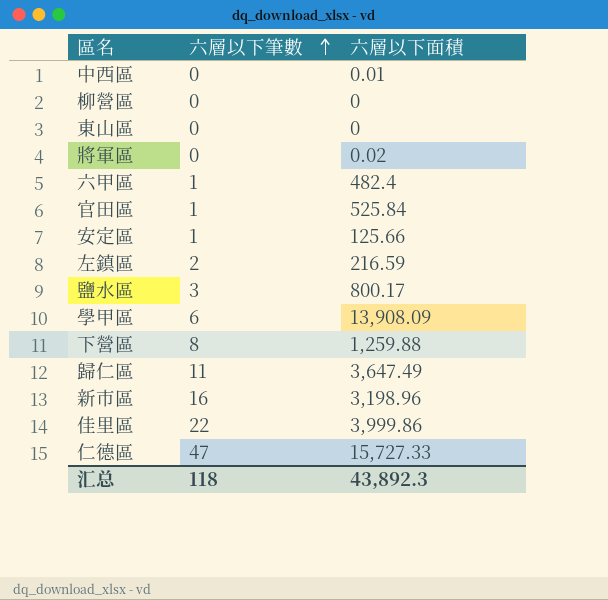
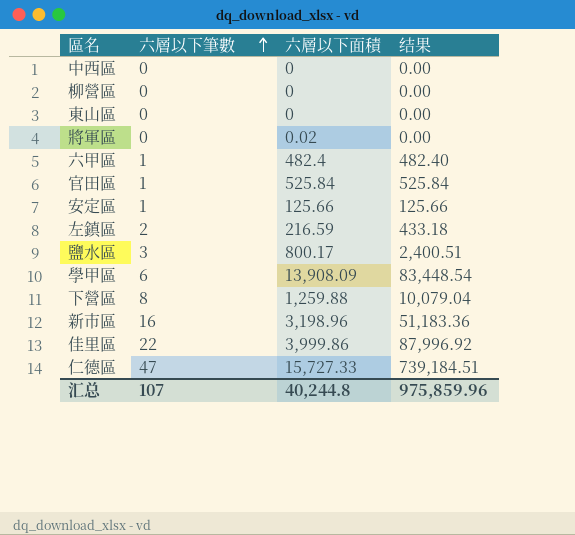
column 结果 | formula: none -> [六層以下筆數] * [六層以下面積]
row 歸仁區: 11 | 3,647.49 -> none
中西區 | 六層以下面積: 0.01 -> 0
汇总 | 六層以下筆數: 118 -> 107
汇总 | 六層以下面積: 43,892.3 -> 40,244.8

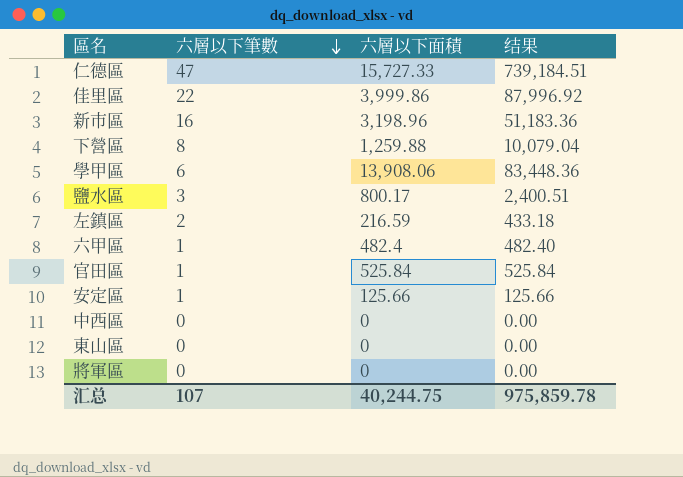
row order: 六層以下筆數 ascending -> 六層以下筆數 descending
row 柳營區: 0 | 0 | 0.00 -> none
學甲區 | 六層以下面積: 13,908.09 -> 13,908.06
學甲區 | 结果: 83,448.54 -> 83,448.36
將軍區 | 六層以下面積: 0.02 -> 0
汇总 | 六層以下面積: 40,244.8 -> 40,244.75
汇总 | 结果: 975,859.96 -> 975,859.78

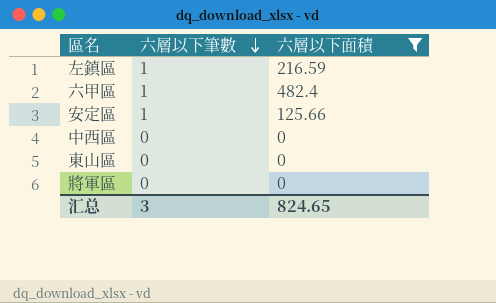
filter: none -> 六層以下面積 <= 482.4
column 结果 | formula: [六層以下筆數] * [六層以下面積] -> none
左鎮區 | 六層以下筆數: 2 -> 1
汇总 | 六層以下筆數: 107 -> 3
汇总 | 六層以下面積: 40,244.75 -> 824.65

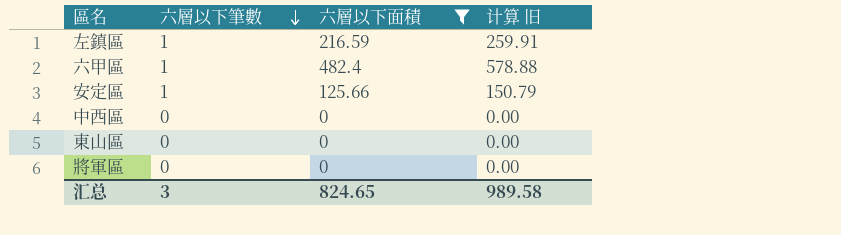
column 计算 旧 | formula: none -> [六層以下面積] * 1.2

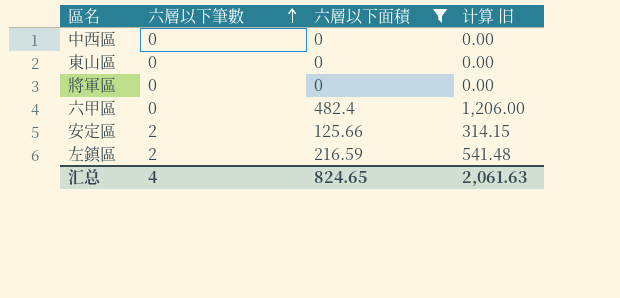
row order: 六層以下筆數 descending -> 六層以下筆數 ascending
column 计算 旧 | formula: [六層以下面積] * 1.2 -> [六層以下面積] * 2.5
六甲區 | 六層以下筆數: 1 -> 0
安定區 | 六層以下筆數: 1 -> 2
左鎮區 | 六層以下筆數: 1 -> 2
汇总 | 六層以下筆數: 3 -> 4
汇总 | 计算 旧: 989.58 -> 2,061.63

